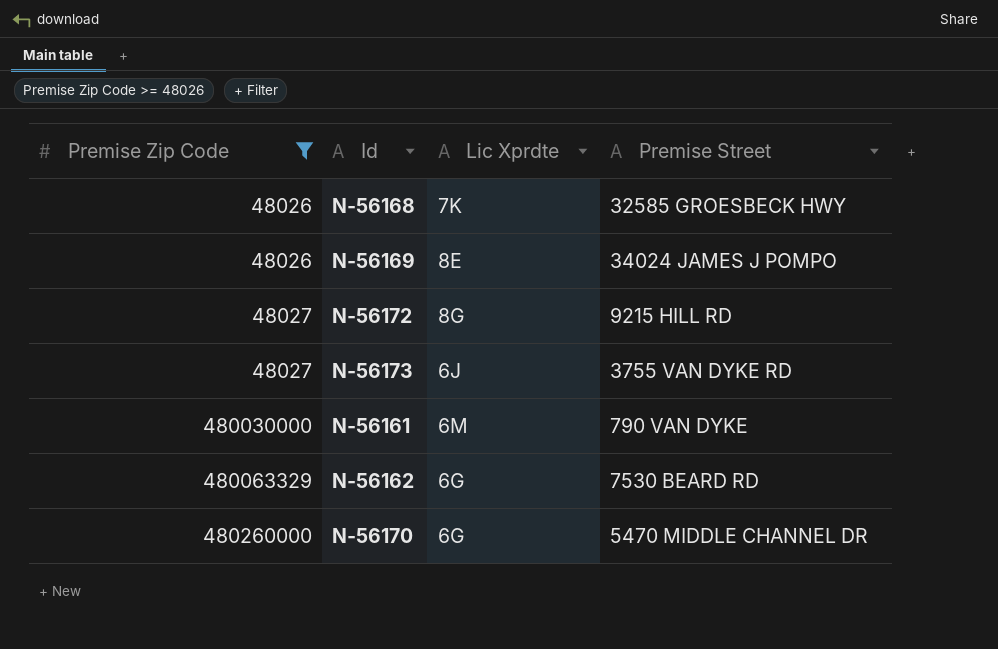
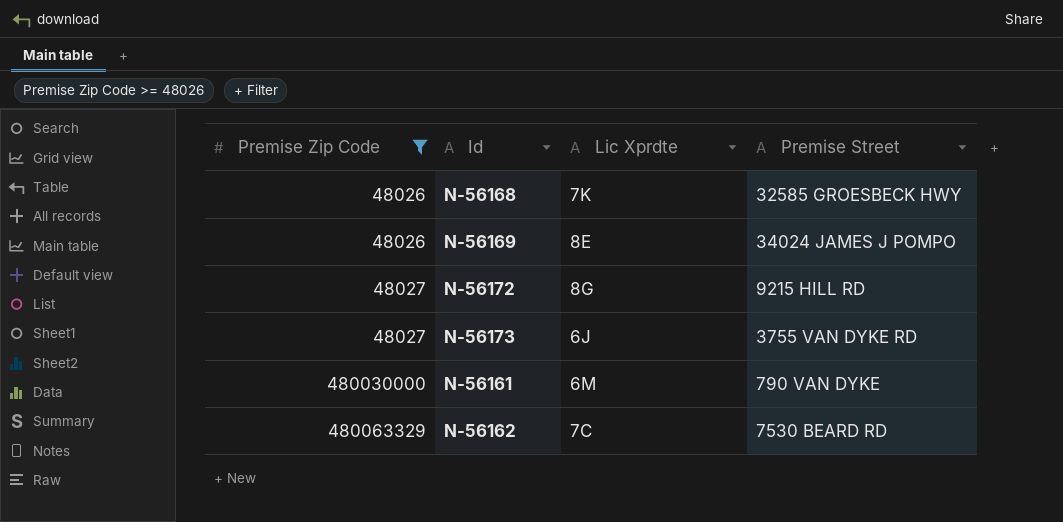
row N-56170: 480260000 | 6G | 5470 MIDDLE CHANNEL DR -> none
N-56162 | Lic Xprdte: 6G -> 7C

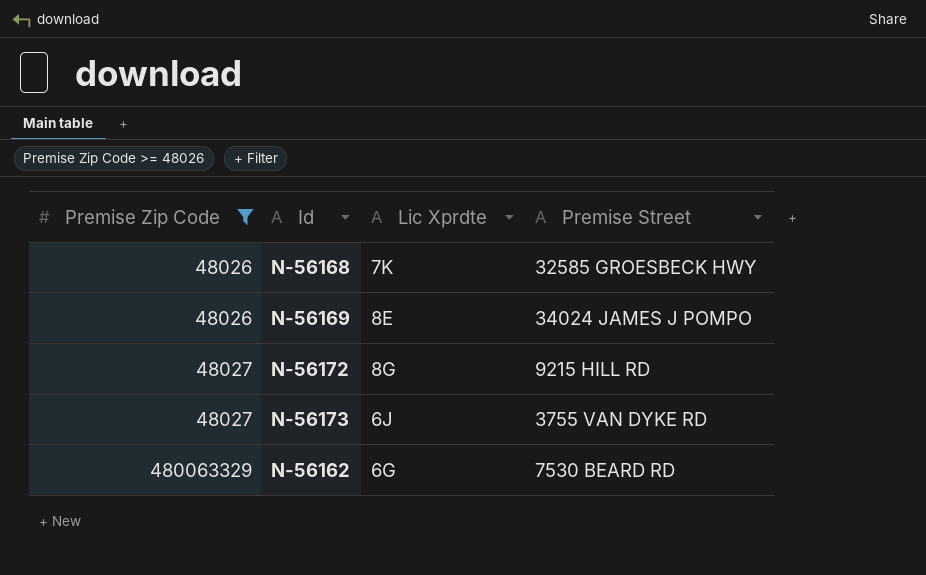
row N-56161: 480030000 | 6M | 790 VAN DYKE -> none
N-56162 | Lic Xprdte: 7C -> 6G

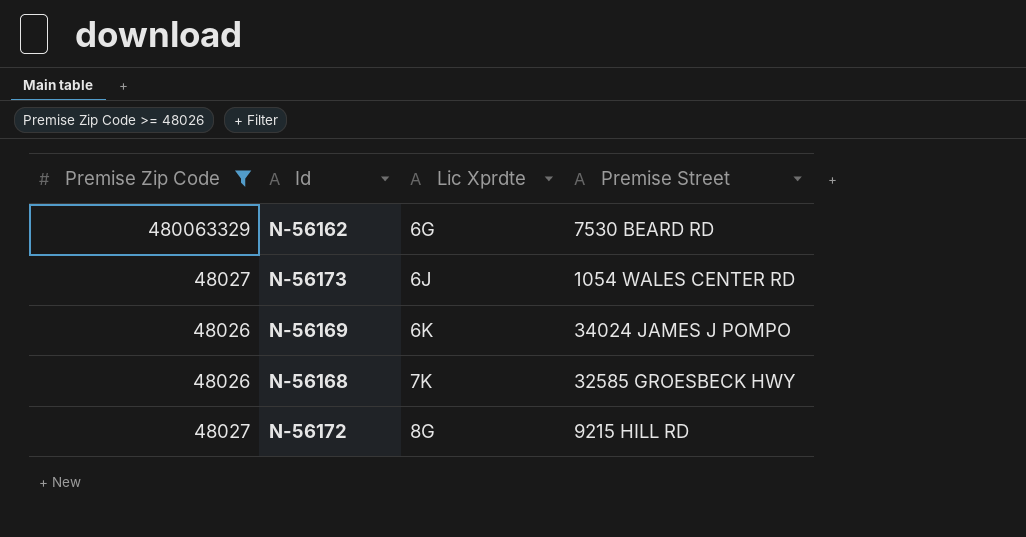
row order: Premise Zip Code ascending -> Lic Xprdte ascending
N-56173 | Premise Street: 3755 VAN DYKE RD -> 1054 WALES CENTER RD
N-56169 | Lic Xprdte: 8E -> 6K

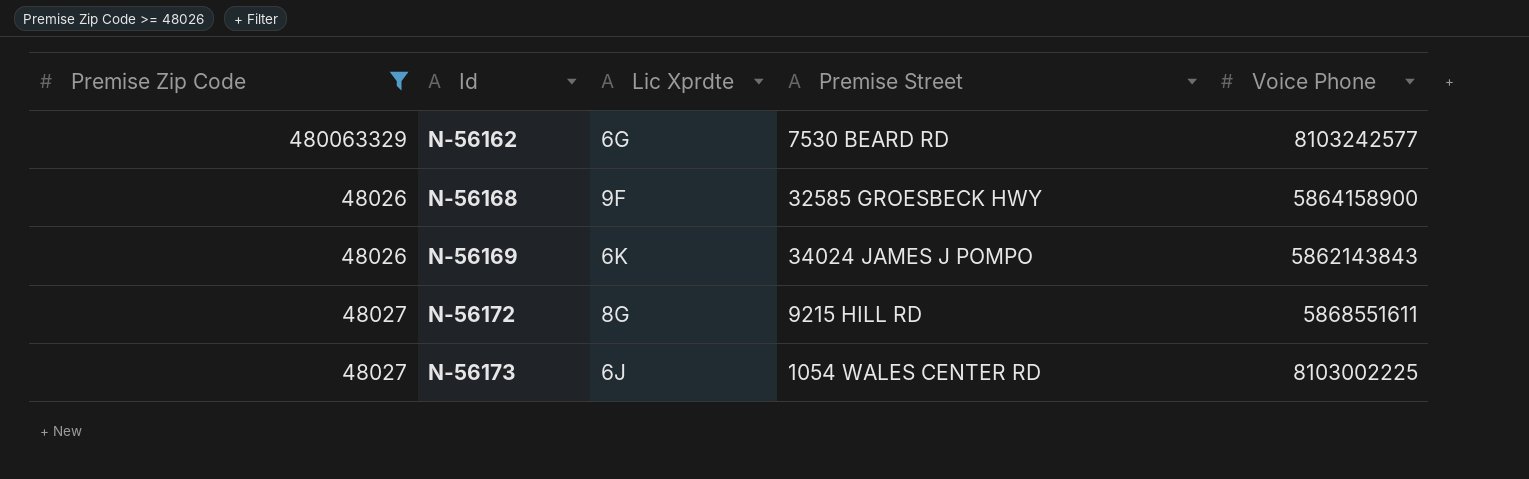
row order: Lic Xprdte ascending -> Id ascending
column Voice Phone | position: none -> 5
N-56168 | Lic Xprdte: 7K -> 9F

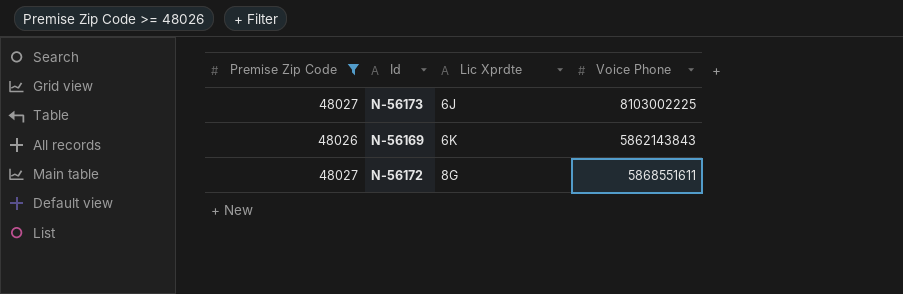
row order: Id ascending -> Lic Xprdte ascending
column Premise Street | position: 4 -> none
row N-56162: 480063329 | 6G | 7530 BEARD RD | 8103242577 -> none
row N-56168: 48026 | 9F | 32585 GROESBECK HWY | 5864158900 -> none

